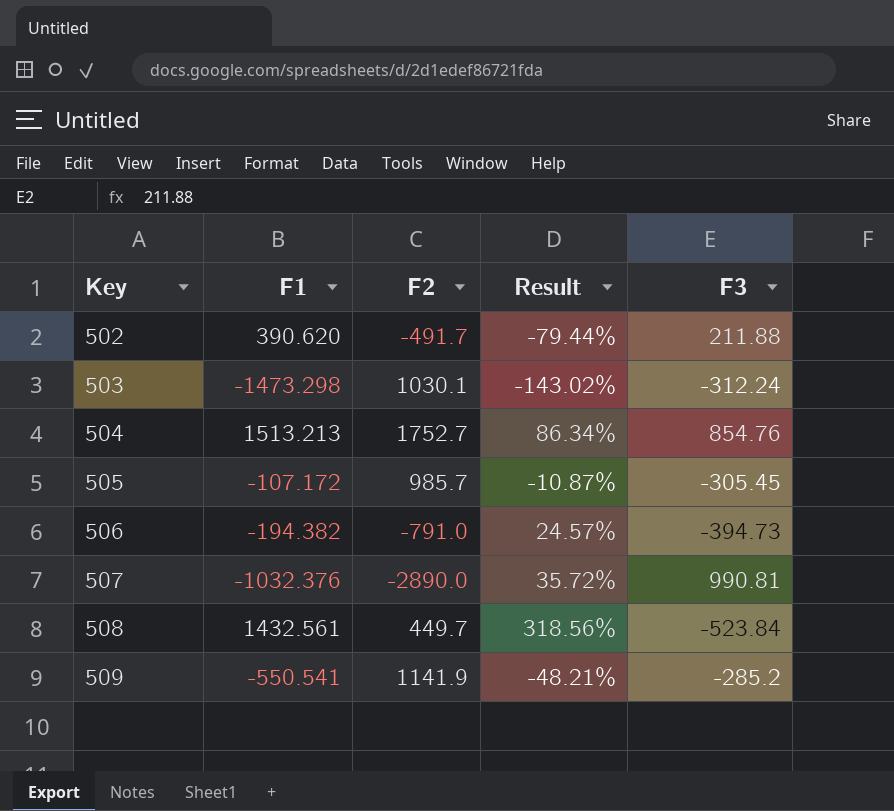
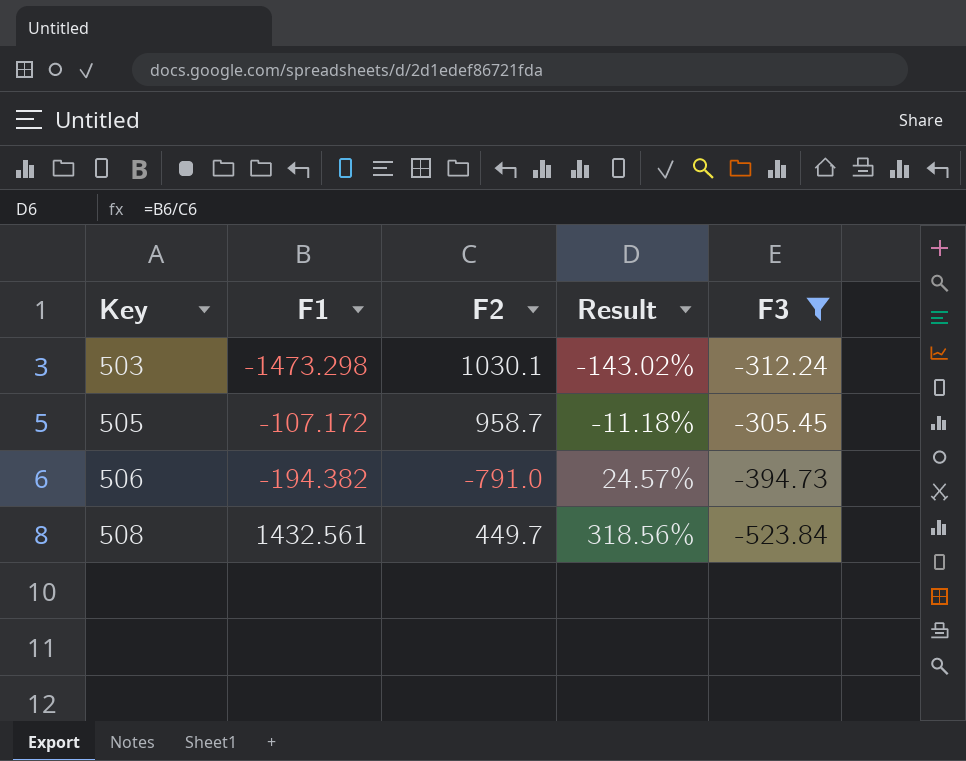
filter: none -> F3 <= -305.45
505 | F2: 985.7 -> 958.7
505 | Result: -10.87% -> -11.18%

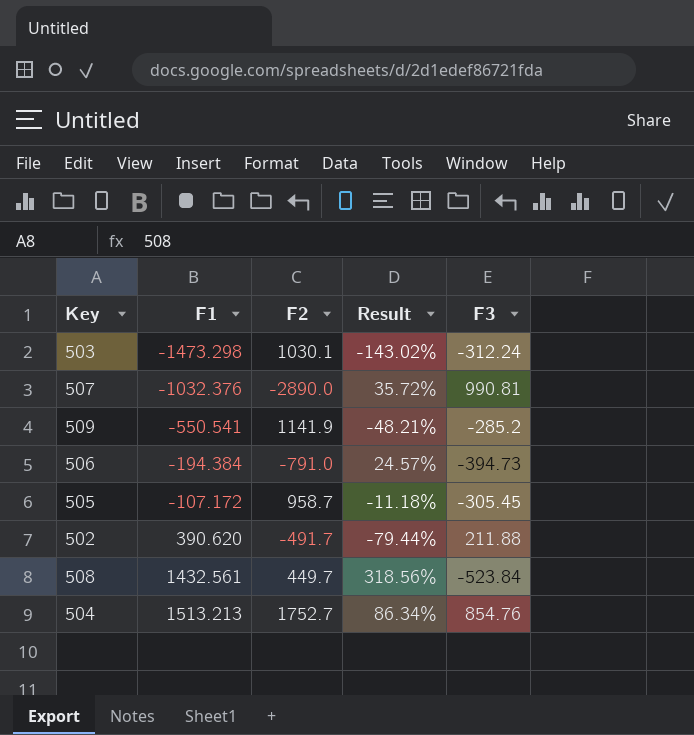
filter: F3 <= -305.45 -> none
row order: Key ascending -> F1 ascending
506 | F1: -194.382 -> -194.384

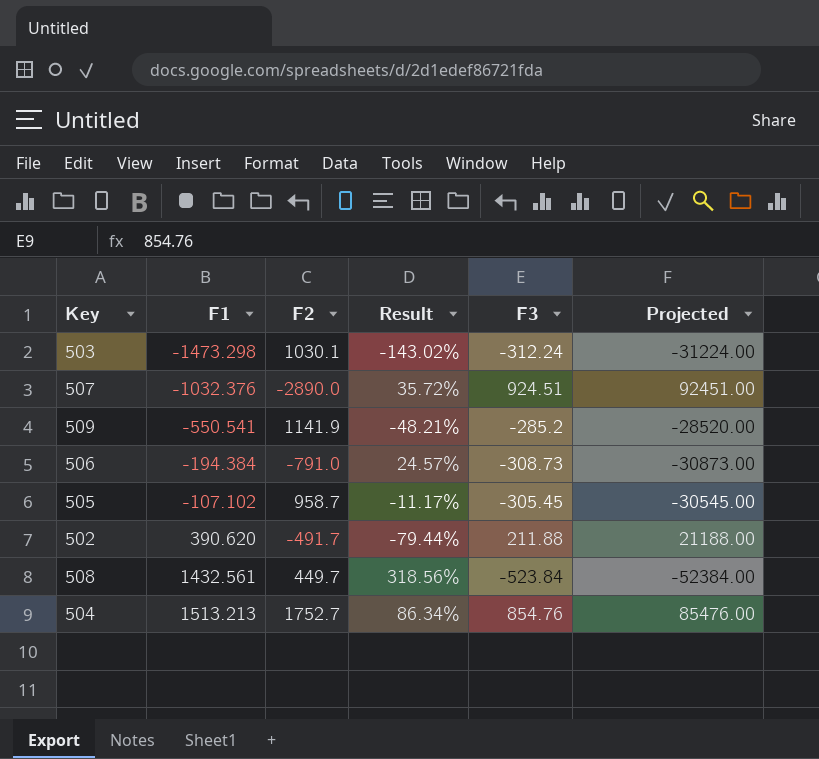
column Projected | formula: none -> [F3] * 100
507 | F3: 990.81 -> 924.51
506 | F3: -394.73 -> -308.73
505 | F1: -107.172 -> -107.102
505 | Result: -11.18% -> -11.17%

